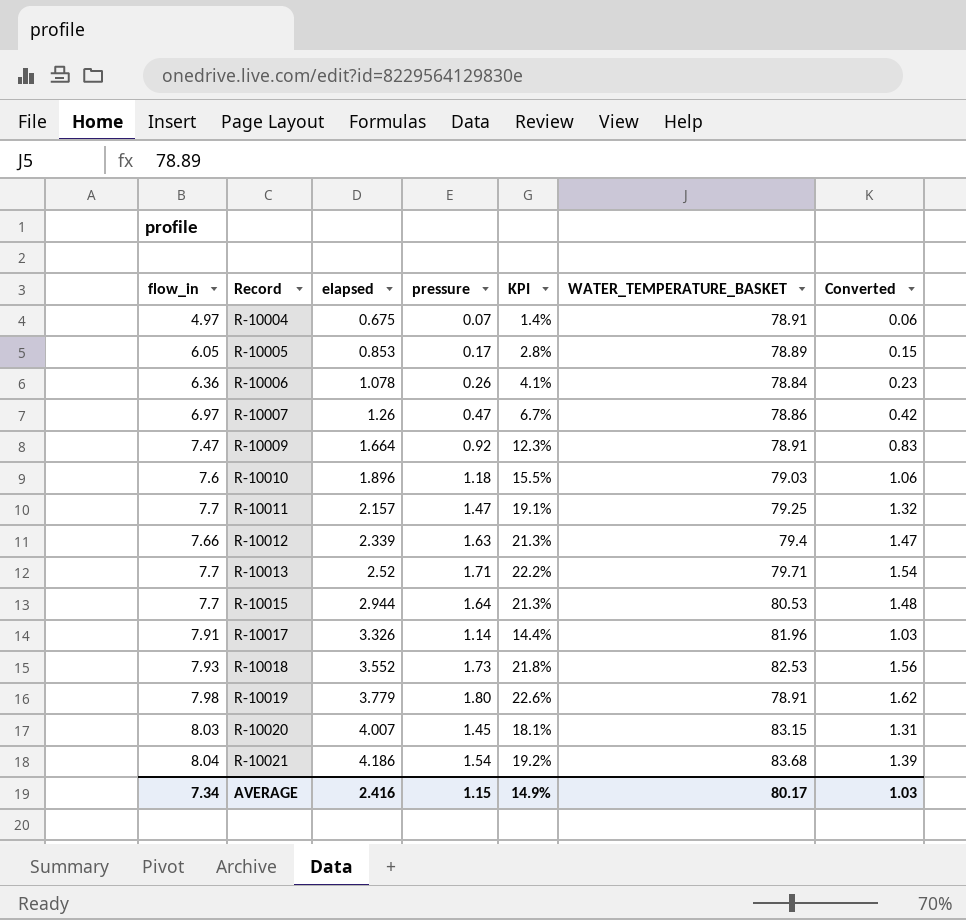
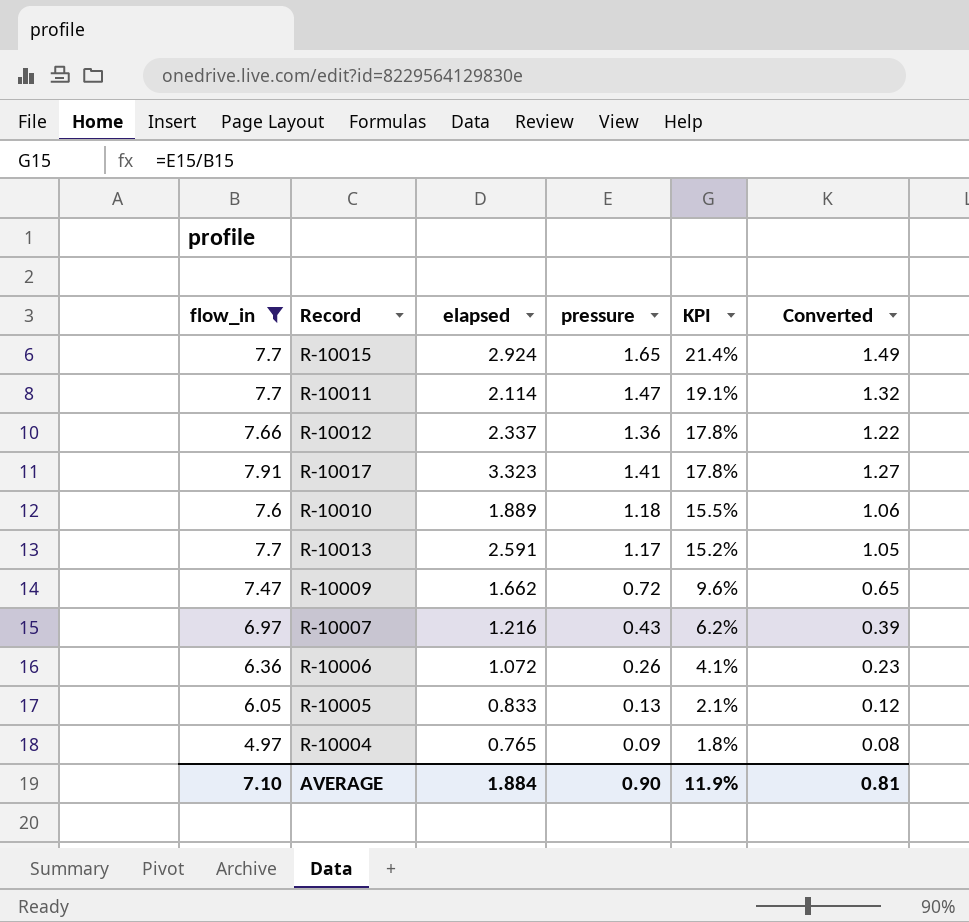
filter: none -> flow_in <= 7.91
row order: Record ascending -> KPI descending
column WATER_TEMPERATURE_BASKET | position: 6 -> none
R-10015 | elapsed: 2.944 -> 2.924
R-10015 | pressure: 1.64 -> 1.65
R-10015 | KPI: 21.3% -> 21.4%
R-10015 | Converted: 1.48 -> 1.49
R-10011 | elapsed: 2.157 -> 2.114
R-10012 | elapsed: 2.339 -> 2.337
R-10012 | pressure: 1.63 -> 1.36
R-10012 | KPI: 21.3% -> 17.8%
R-10012 | Converted: 1.47 -> 1.22
R-10017 | elapsed: 3.326 -> 3.323
R-10017 | pressure: 1.14 -> 1.41
R-10017 | KPI: 14.4% -> 17.8%
R-10017 | Converted: 1.03 -> 1.27
R-10010 | elapsed: 1.896 -> 1.889
R-10013 | elapsed: 2.52 -> 2.591
R-10013 | pressure: 1.71 -> 1.17
R-10013 | KPI: 22.2% -> 15.2%
R-10013 | Converted: 1.54 -> 1.05
R-10009 | elapsed: 1.664 -> 1.662
R-10009 | pressure: 0.92 -> 0.72
R-10009 | KPI: 12.3% -> 9.6%
R-10009 | Converted: 0.83 -> 0.65
R-10007 | elapsed: 1.26 -> 1.216
R-10007 | pressure: 0.47 -> 0.43
R-10007 | KPI: 6.7% -> 6.2%
R-10007 | Converted: 0.42 -> 0.39
R-10006 | elapsed: 1.078 -> 1.072
R-10005 | elapsed: 0.853 -> 0.833
R-10005 | pressure: 0.17 -> 0.13
R-10005 | KPI: 2.8% -> 2.1%
R-10005 | Converted: 0.15 -> 0.12
R-10004 | elapsed: 0.675 -> 0.765
R-10004 | pressure: 0.07 -> 0.09
R-10004 | KPI: 1.4% -> 1.8%
R-10004 | Converted: 0.06 -> 0.08
AVERAGE | flow_in: 7.34 -> 7.10
AVERAGE | elapsed: 2.416 -> 1.884
AVERAGE | pressure: 1.15 -> 0.90
AVERAGE | KPI: 14.9% -> 11.9%
AVERAGE | Converted: 1.03 -> 0.81

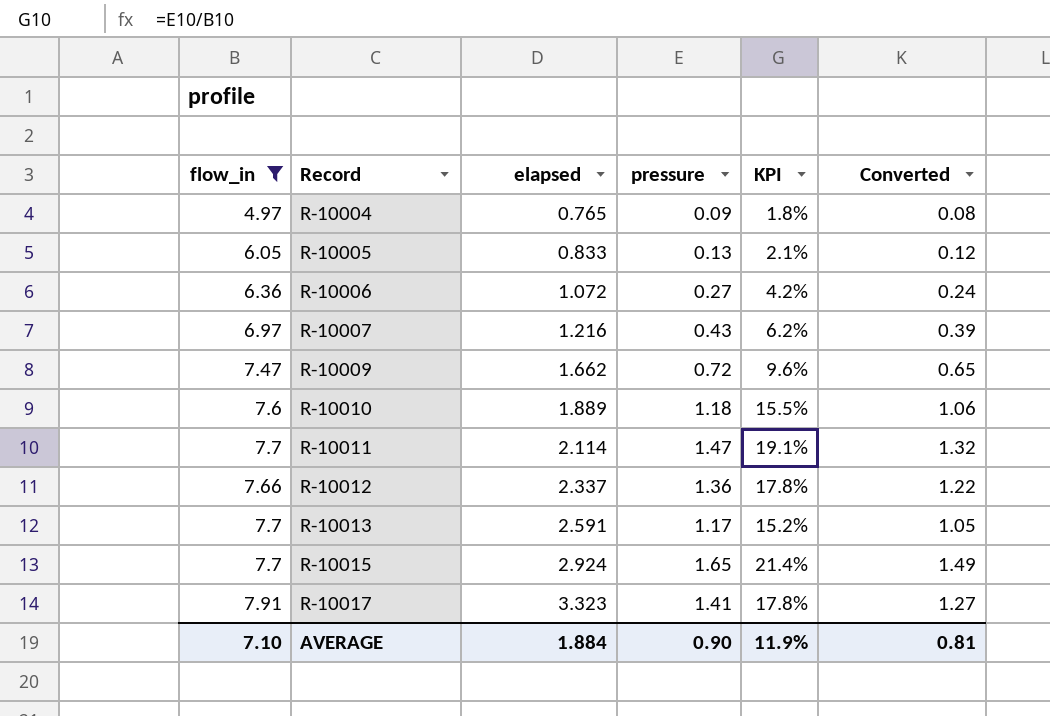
row order: KPI descending -> Record ascending
R-10006 | pressure: 0.26 -> 0.27
R-10006 | KPI: 4.1% -> 4.2%
R-10006 | Converted: 0.23 -> 0.24

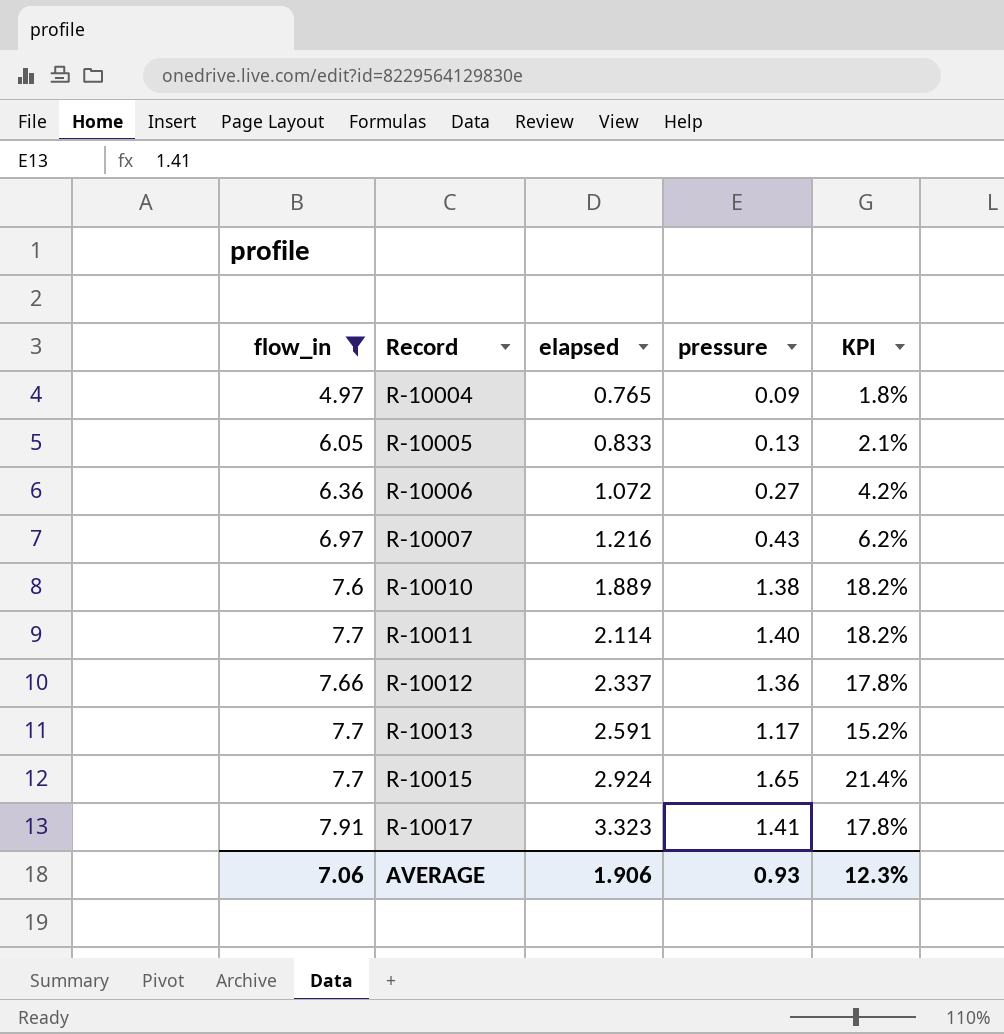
column Converted | formula: [pressure] * 0.9 -> none
row R-10009: 7.47 | 1.662 | 0.72 | 9.6% | 0.65 -> none
R-10010 | pressure: 1.18 -> 1.38
R-10010 | KPI: 15.5% -> 18.2%
R-10011 | pressure: 1.47 -> 1.40
R-10011 | KPI: 19.1% -> 18.2%
AVERAGE | flow_in: 7.10 -> 7.06
AVERAGE | elapsed: 1.884 -> 1.906
AVERAGE | pressure: 0.90 -> 0.93
AVERAGE | KPI: 11.9% -> 12.3%

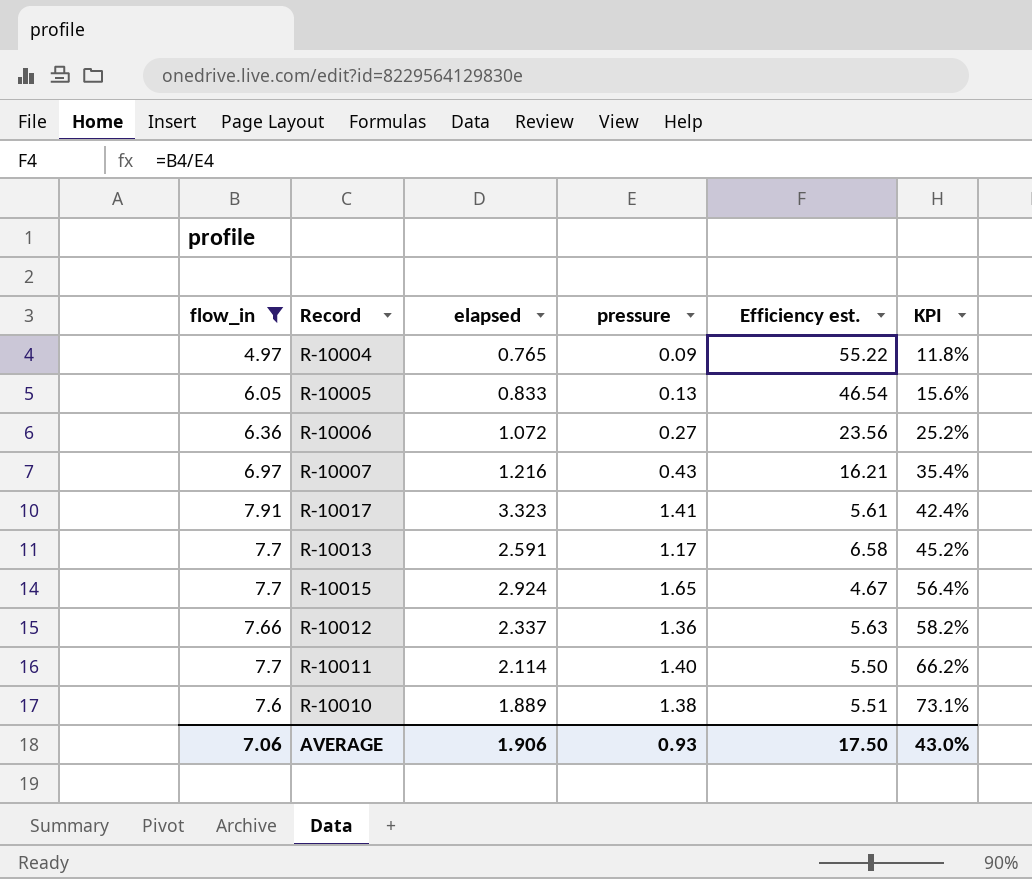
row order: Record ascending -> KPI ascending
column Efficiency est. | formula: none -> [flow_in] / [pressure]
column KPI | formula: [pressure] / [flow_in] -> [pressure] / [elapsed]
AVERAGE | KPI: 12.3% -> 43.0%

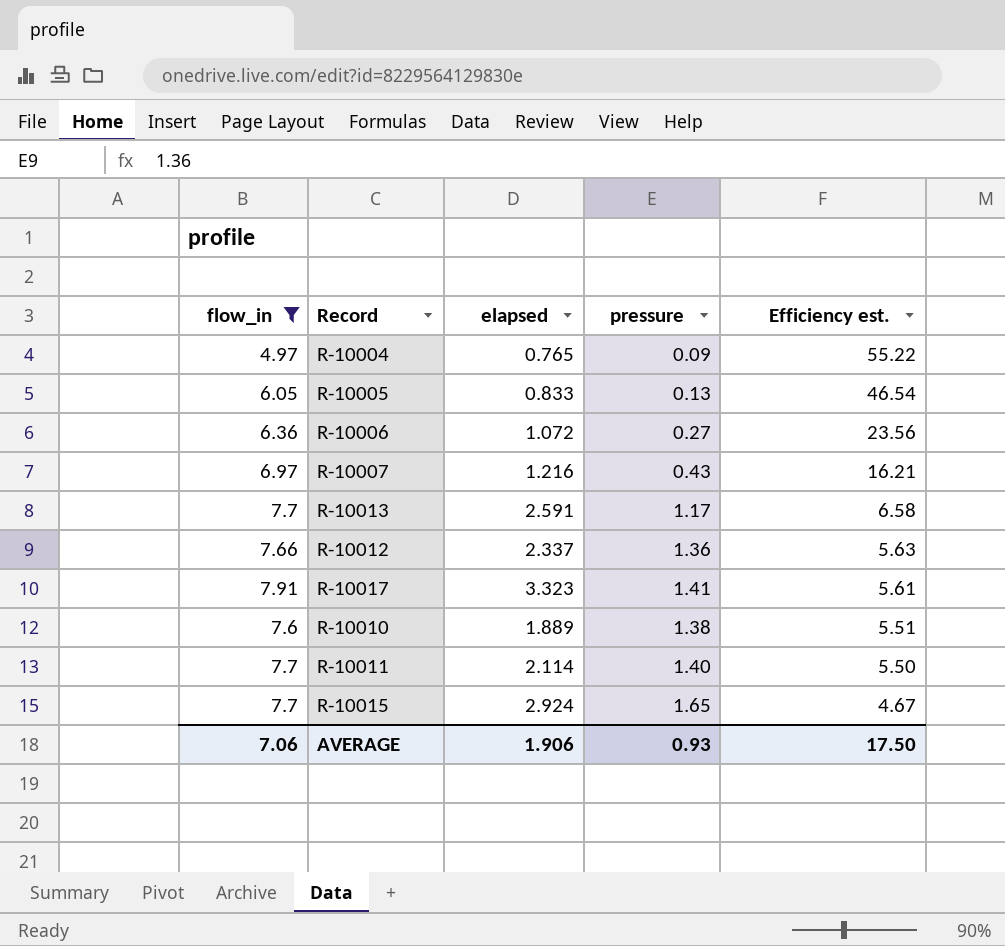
row order: KPI ascending -> Efficiency est. descending
column KPI | formula: [pressure] / [elapsed] -> none

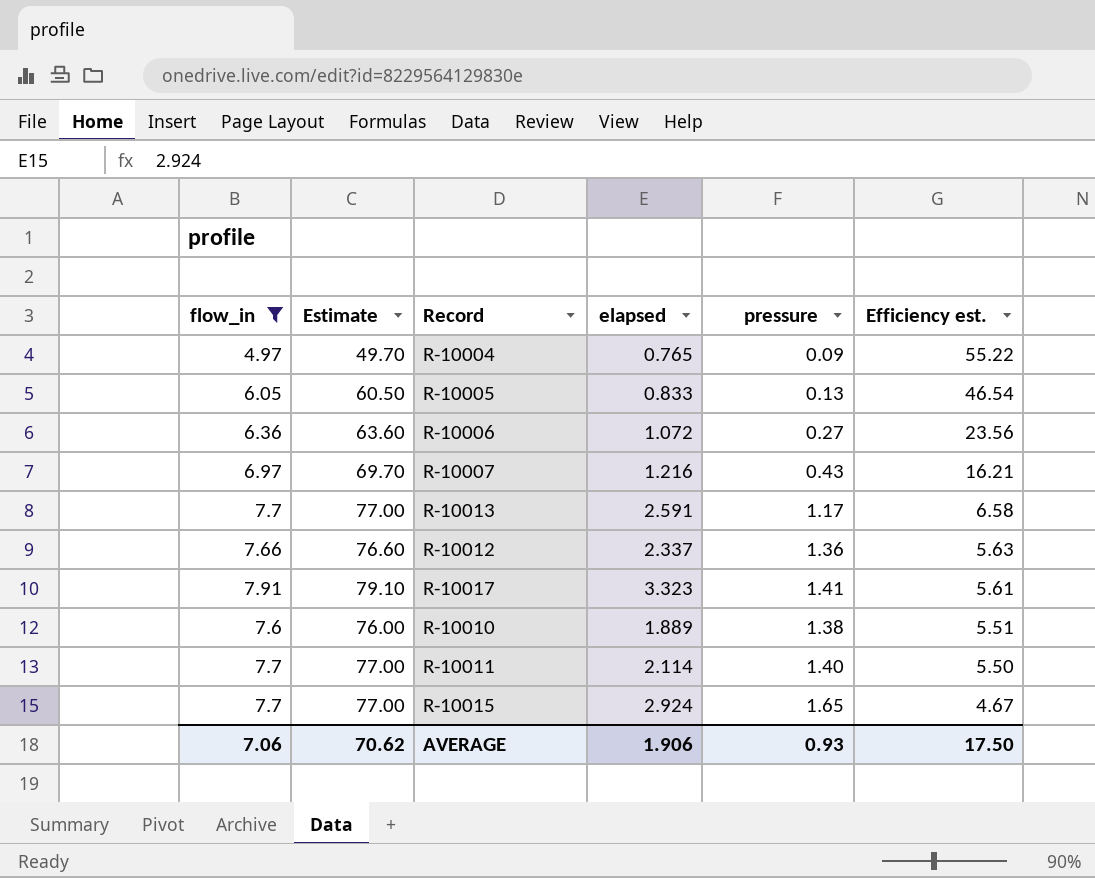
column Estimate | formula: none -> [flow_in] * 10

